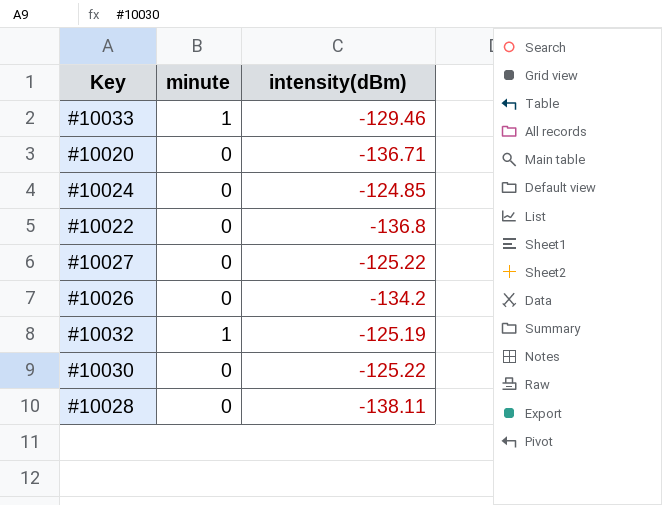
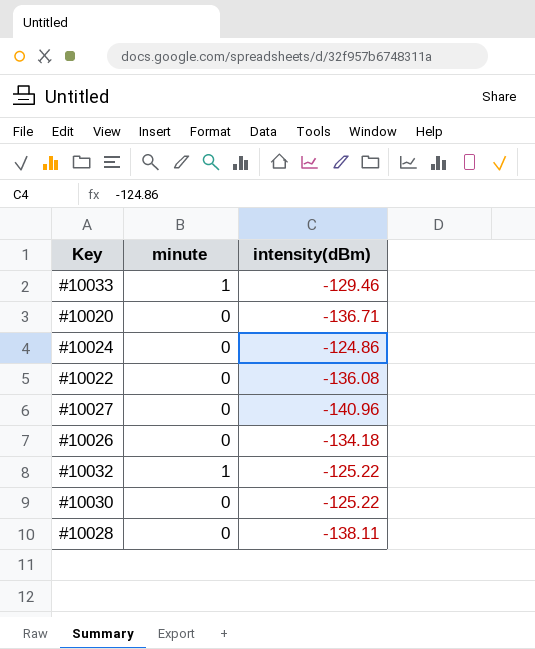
#10024 | intensity(dBm): -124.85 -> -124.86
#10022 | intensity(dBm): -136.8 -> -136.08
#10027 | intensity(dBm): -125.22 -> -140.96
#10026 | intensity(dBm): -134.2 -> -134.18
#10032 | intensity(dBm): -125.19 -> -125.22

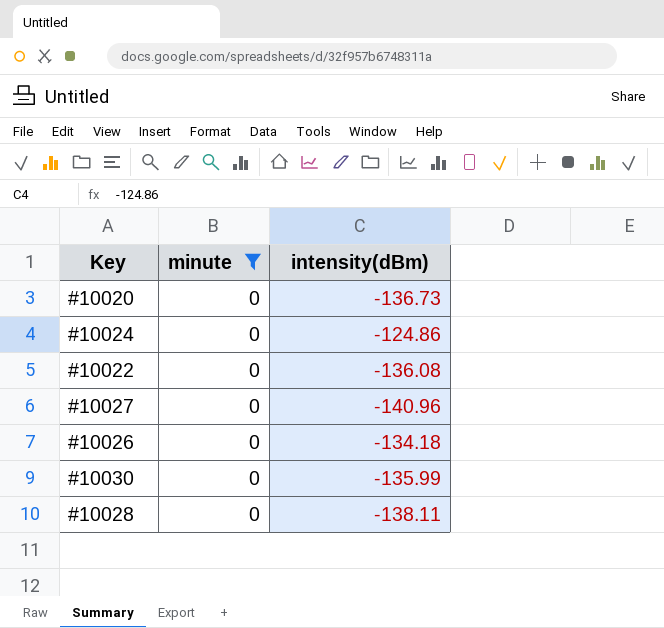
filter: none -> minute = 0
#10020 | intensity(dBm): -136.71 -> -136.73
#10030 | intensity(dBm): -125.22 -> -135.99

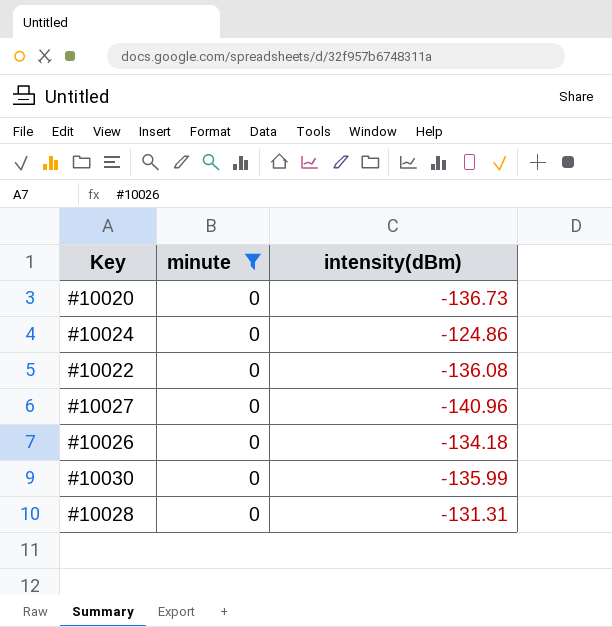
#10028 | intensity(dBm): -138.11 -> -131.31

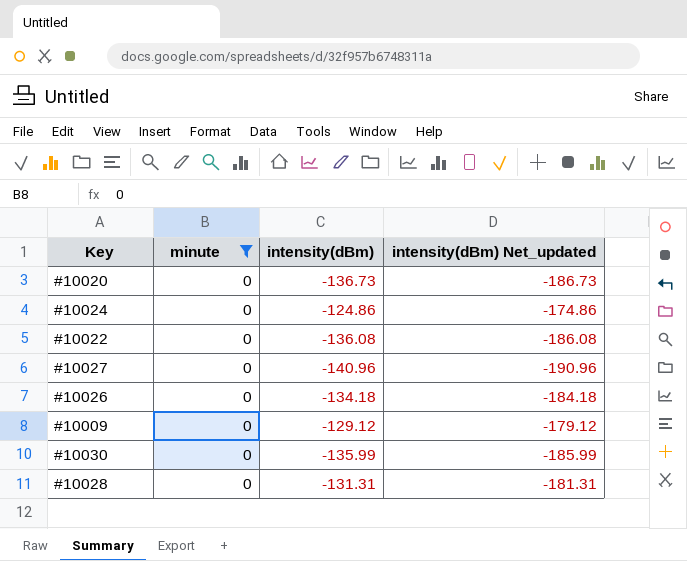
column intensity(dBm) Net_updated | formula: none -> [intensity(dBm)] - 50
row #10009: none -> 0 | -129.12 | -179.12

